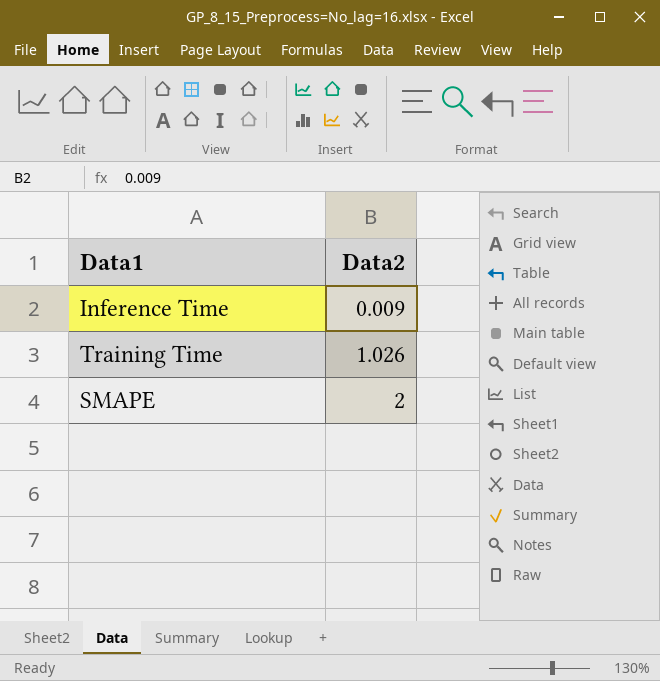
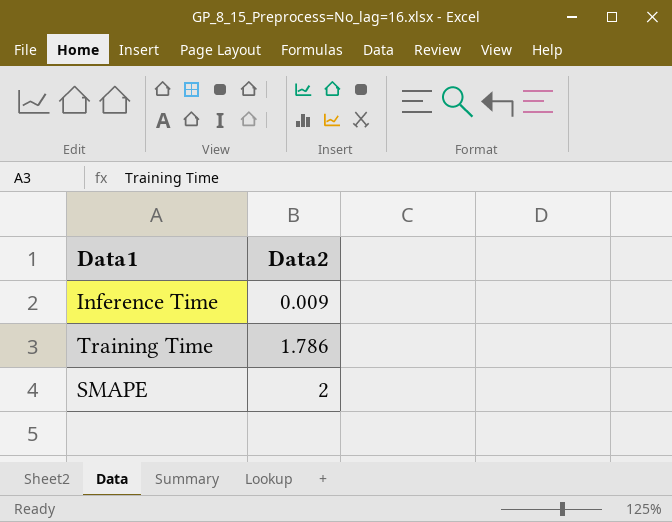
Training Time | Data2: 1.026 -> 1.786

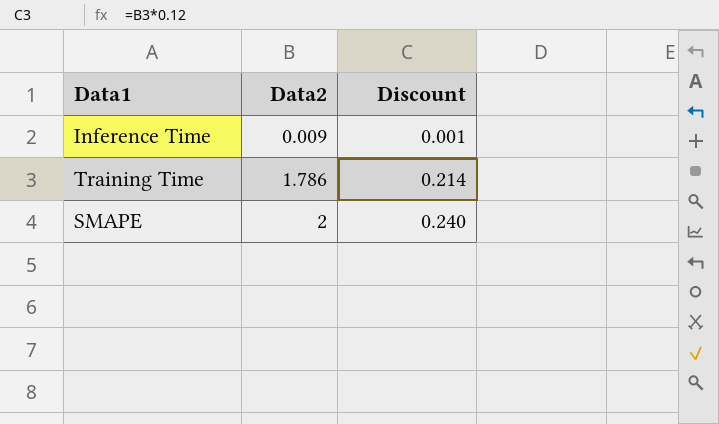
column Discount | formula: none -> [Data2] * 0.12

